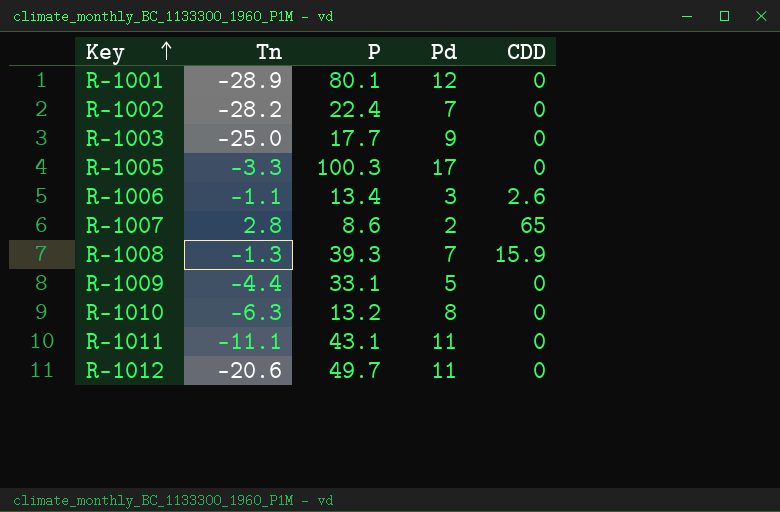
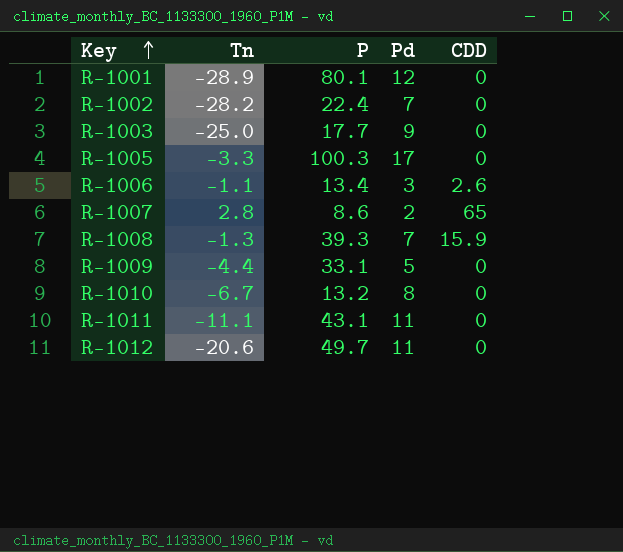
R-1010 | Tn: -6.3 -> -6.7

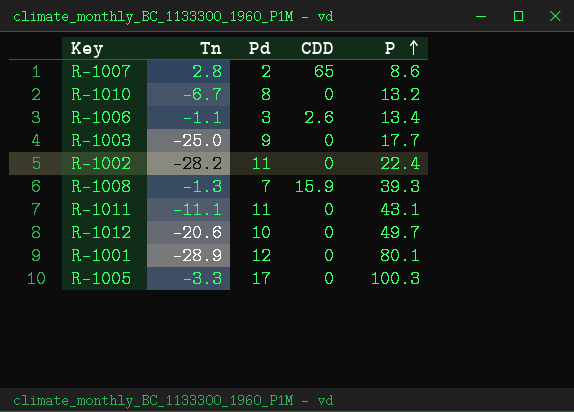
row order: Key ascending -> P ascending
column P | position: 3 -> 5
row R-1009: -4.4 | 33.1 | 5 | 0 -> none
R-1002 | Pd: 7 -> 11
R-1012 | Pd: 11 -> 10

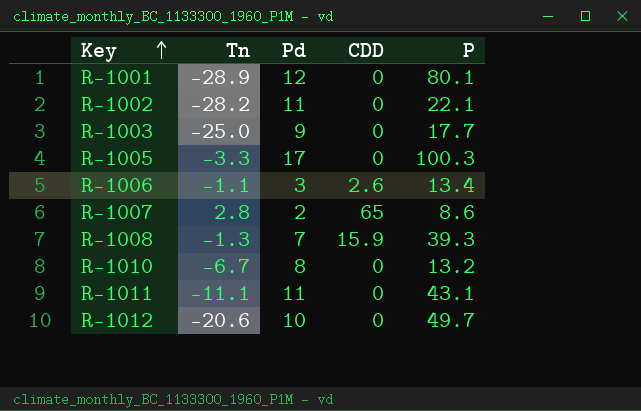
row order: P ascending -> Key ascending
R-1002 | P: 22.4 -> 22.1

